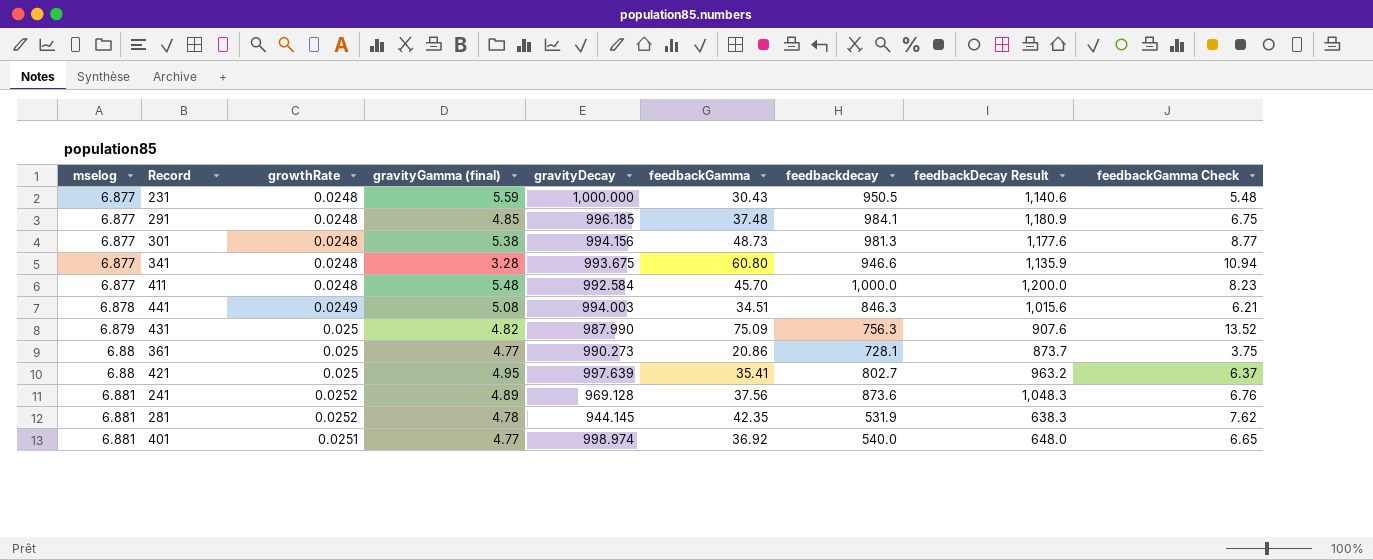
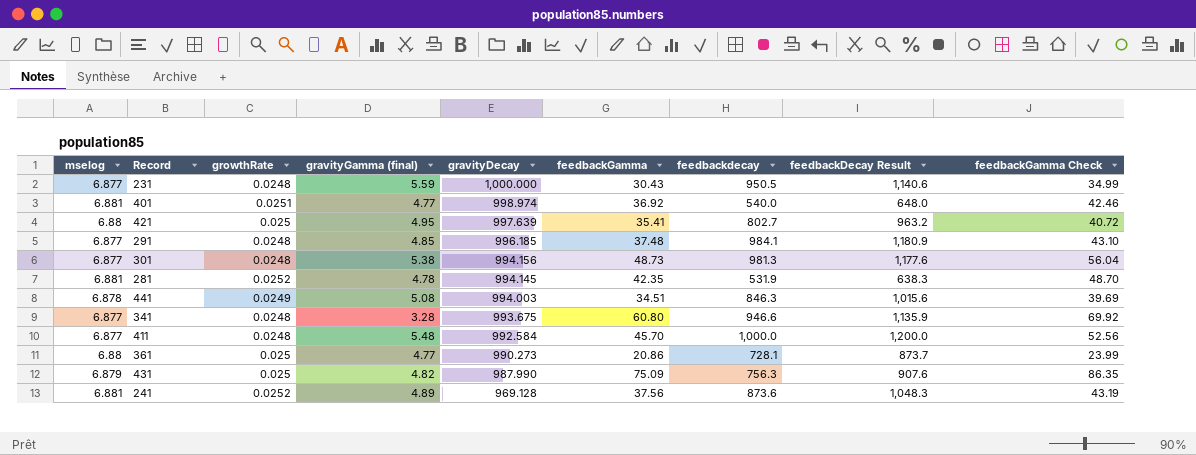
row order: mselog ascending -> gravityDecay descending
column feedbackGamma Check | formula: [feedbackGamma] * 0.18 -> [feedbackGamma] * 1.15
281 | gravityDecay: 944.145 -> 994.145

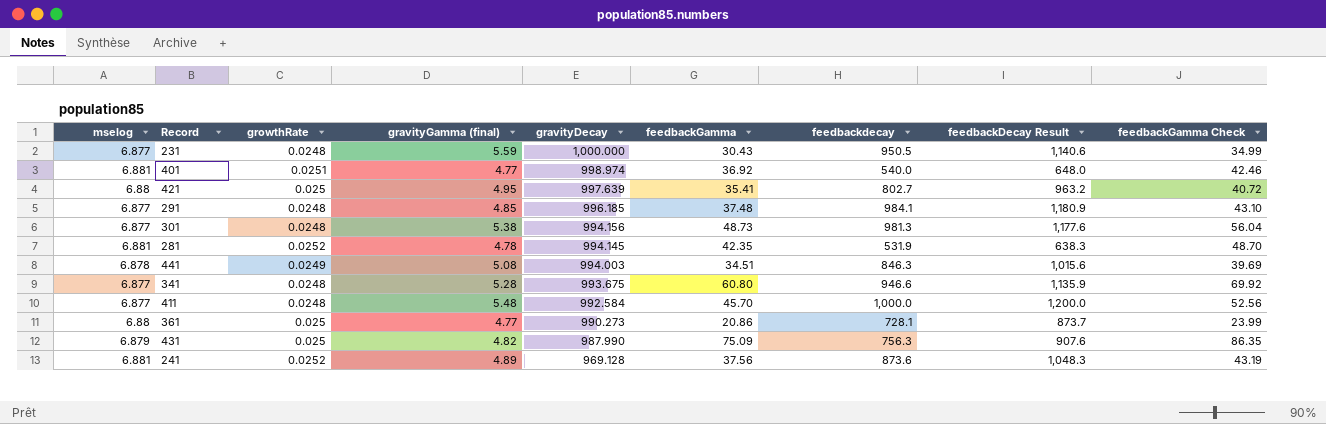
341 | gravityGamma (final): 3.28 -> 5.28

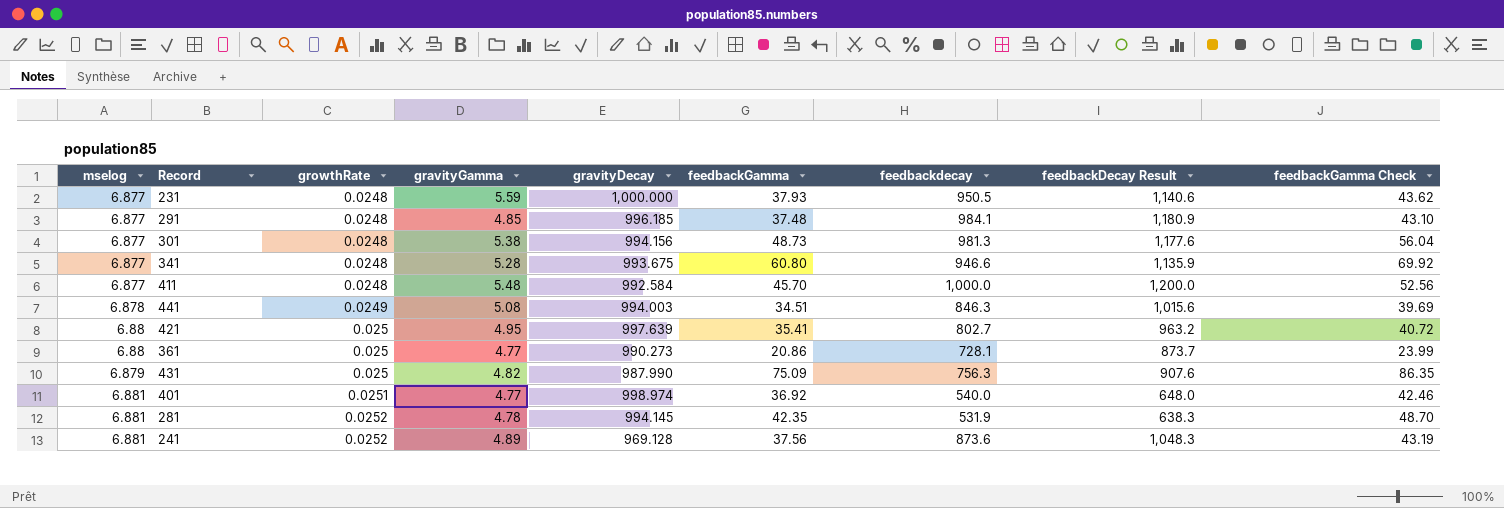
row order: gravityDecay descending -> growthRate ascending
column name: gravityGamma (final) -> gravityGamma
231 | feedbackGamma: 30.43 -> 37.93
231 | feedbackGamma Check: 34.99 -> 43.62

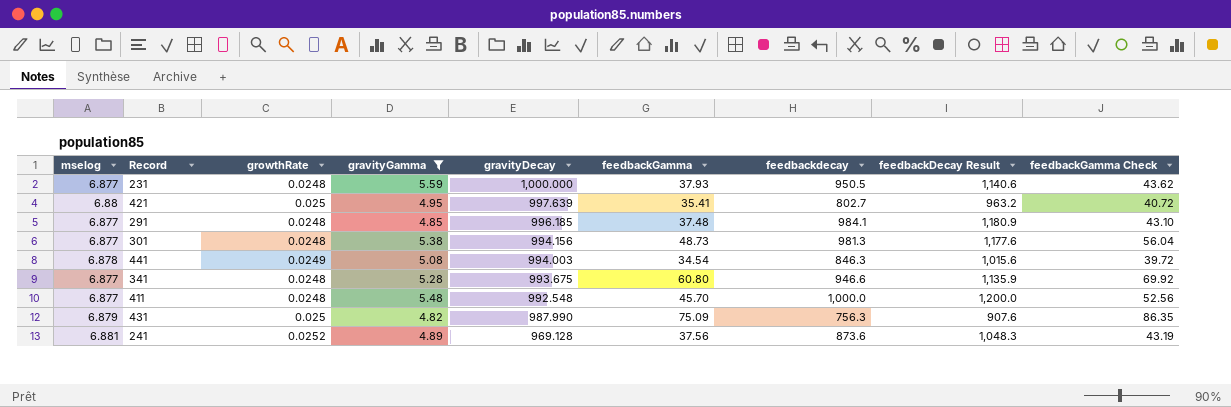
filter: none -> gravityGamma >= 4.82
row order: growthRate ascending -> gravityDecay descending
441 | feedbackGamma: 34.51 -> 34.54
441 | feedbackGamma Check: 39.69 -> 39.72
411 | gravityDecay: 992.584 -> 992.548

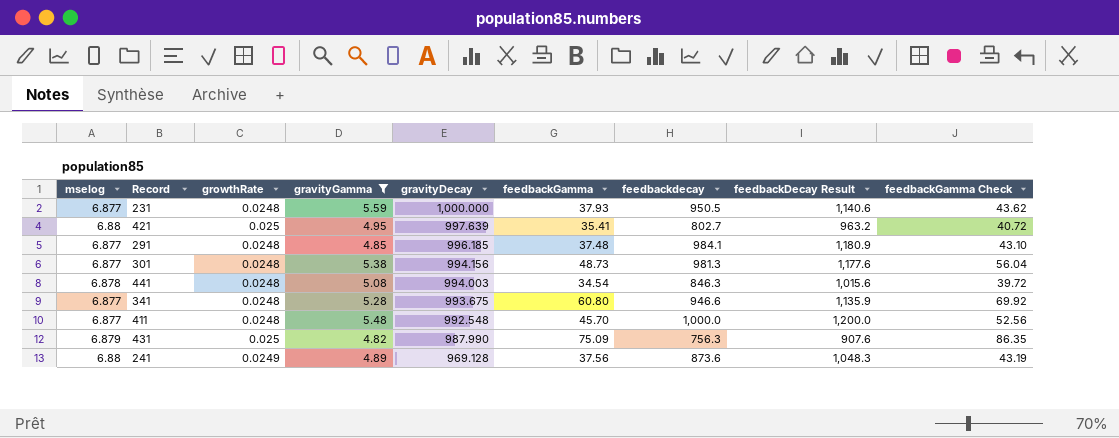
441 | growthRate: 0.0249 -> 0.0248
241 | mselog: 6.881 -> 6.88
241 | growthRate: 0.0252 -> 0.0249

